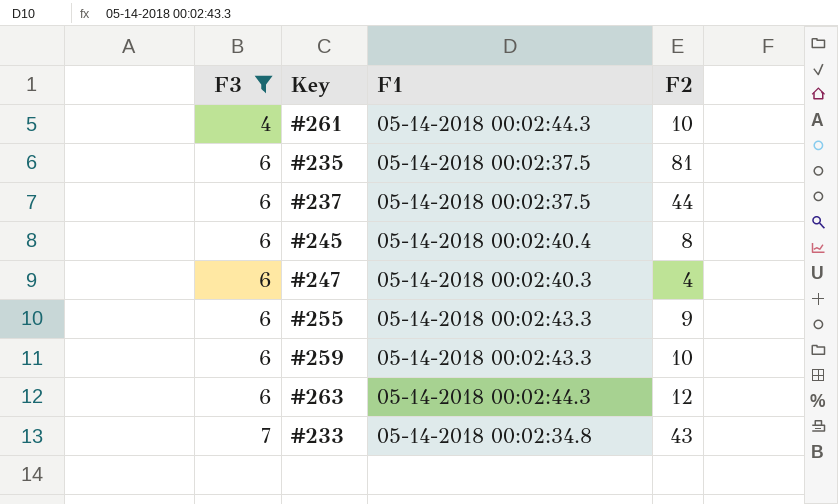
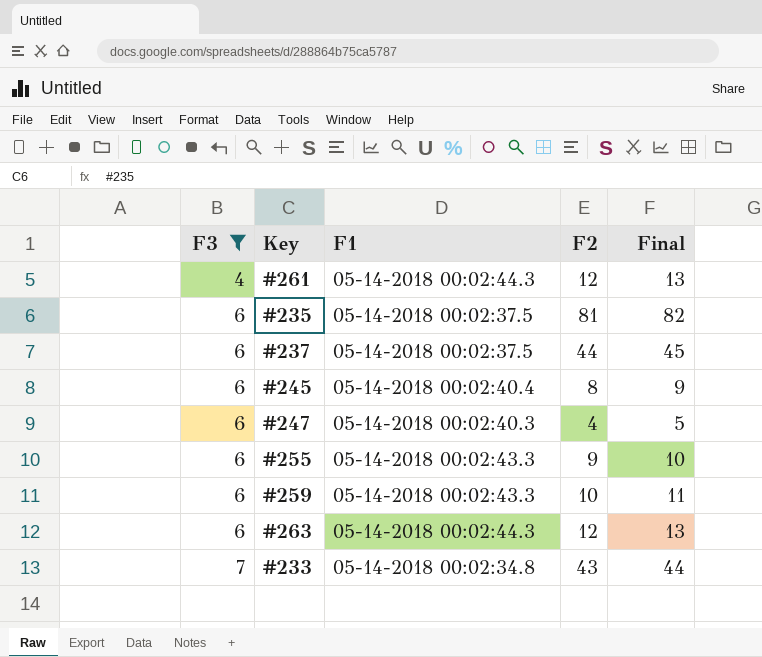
column Final | formula: none -> [F2] + 1
#261 | F2: 10 -> 12

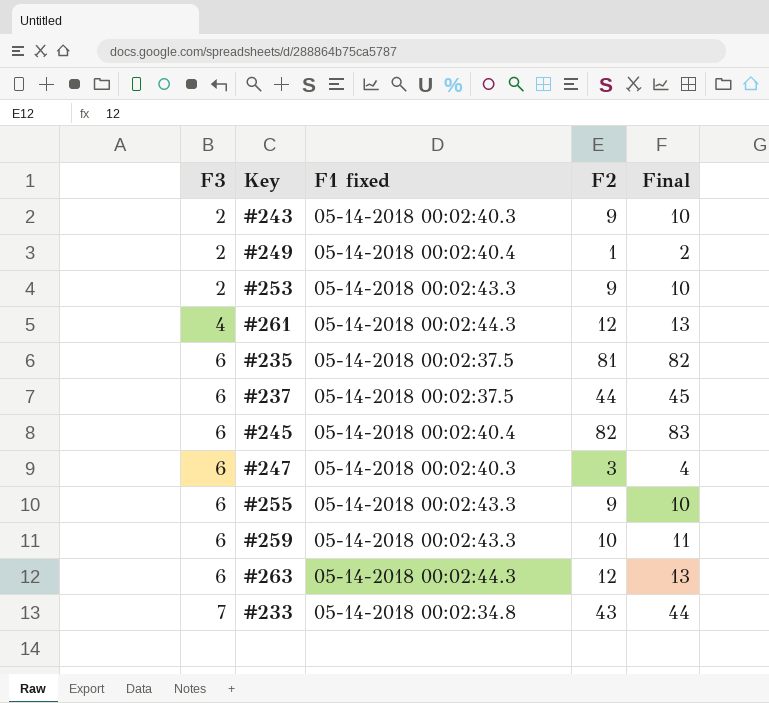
filter: F3 != 2 -> none
column name: F1 -> F1 fixed
#245 | F2: 8 -> 82
#245 | Final: 9 -> 83
#247 | F2: 4 -> 3
#247 | Final: 5 -> 4

